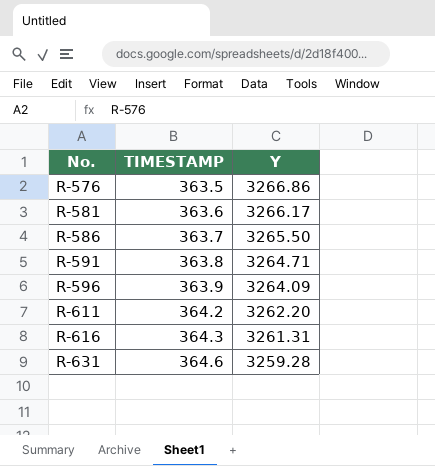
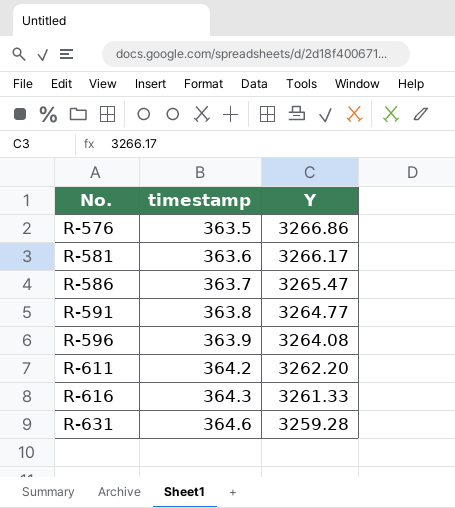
column name: TIMESTAMP -> timestamp
R-586 | Y: 3265.50 -> 3265.47
R-591 | Y: 3264.71 -> 3264.77
R-596 | Y: 3264.09 -> 3264.08
R-616 | Y: 3261.31 -> 3261.33

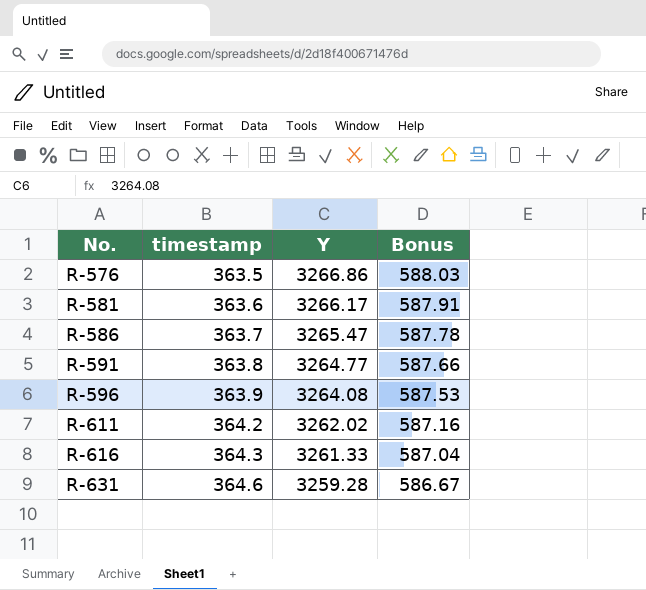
column Bonus | formula: none -> [Y] * 0.18
R-611 | Y: 3262.20 -> 3262.02

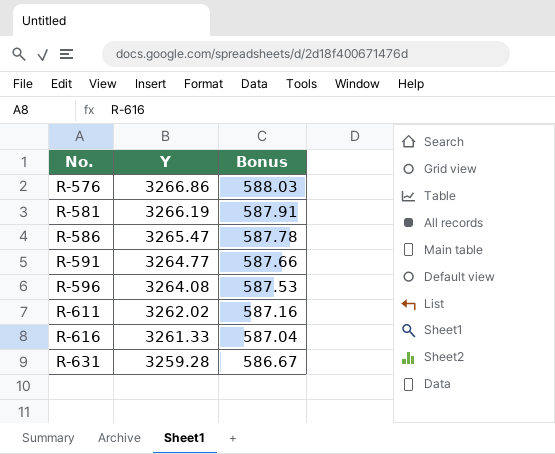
column timestamp | position: 2 -> none
R-581 | Y: 3266.17 -> 3266.19

